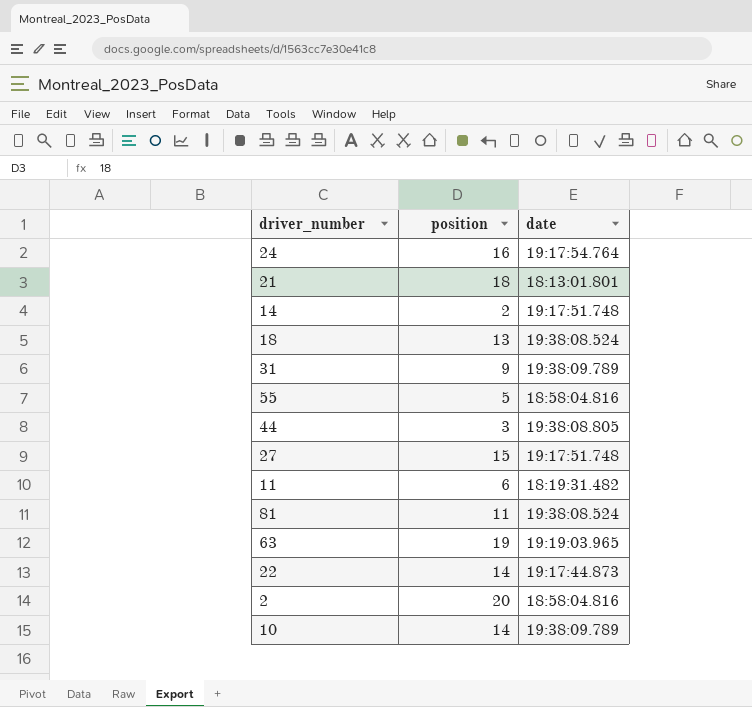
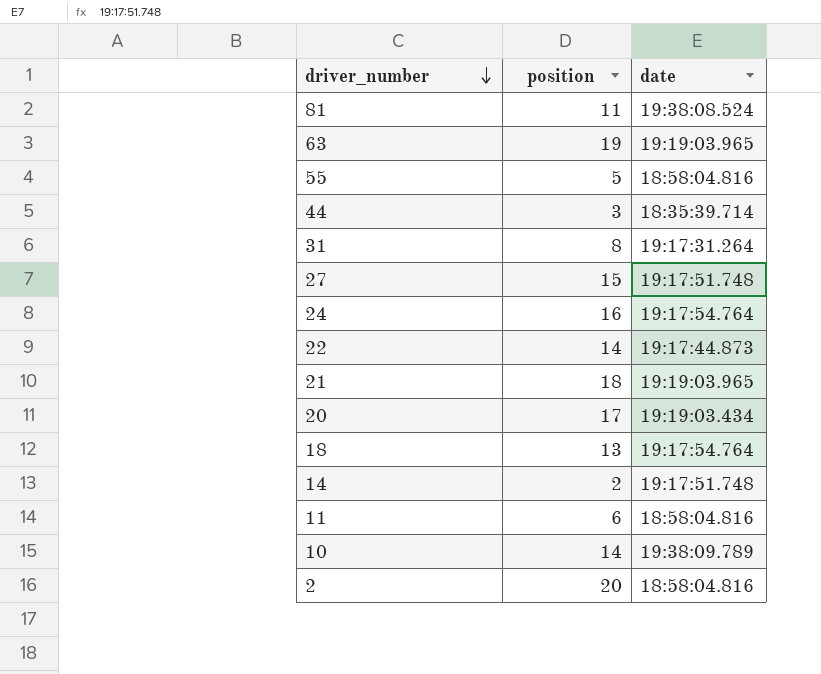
row order: none -> driver_number descending
44 | date: 19:38:08.805 -> 18:35:39.714
31 | position: 9 -> 8
31 | date: 19:38:09.789 -> 19:17:31.264
21 | date: 18:13:01.801 -> 19:19:03.965
row 20: none -> 17 | 19:19:03.434
18 | date: 19:38:08.524 -> 19:17:54.764
11 | date: 18:19:31.482 -> 18:58:04.816

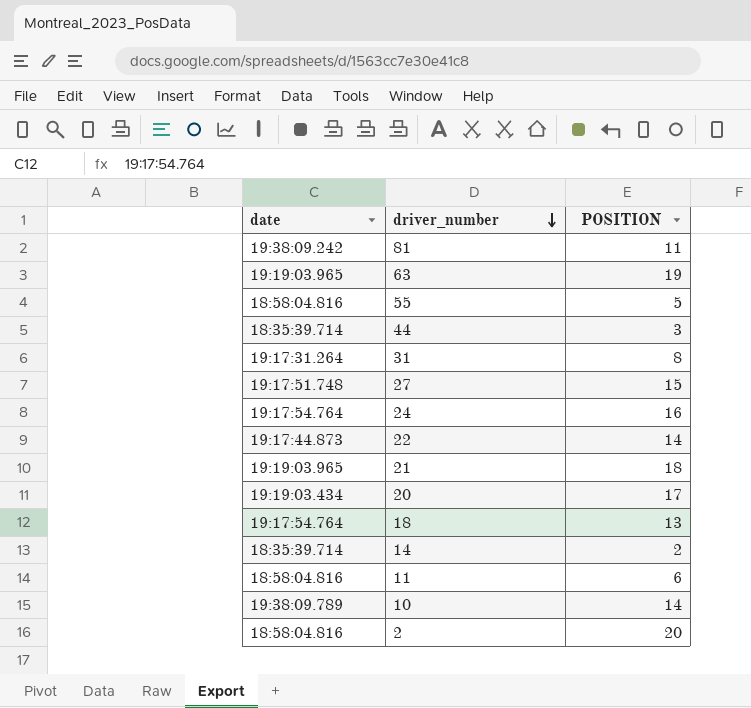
column date | position: 3 -> 1
column name: position -> POSITION
81 | date: 19:38:08.524 -> 19:38:09.242
14 | date: 19:17:51.748 -> 18:35:39.714

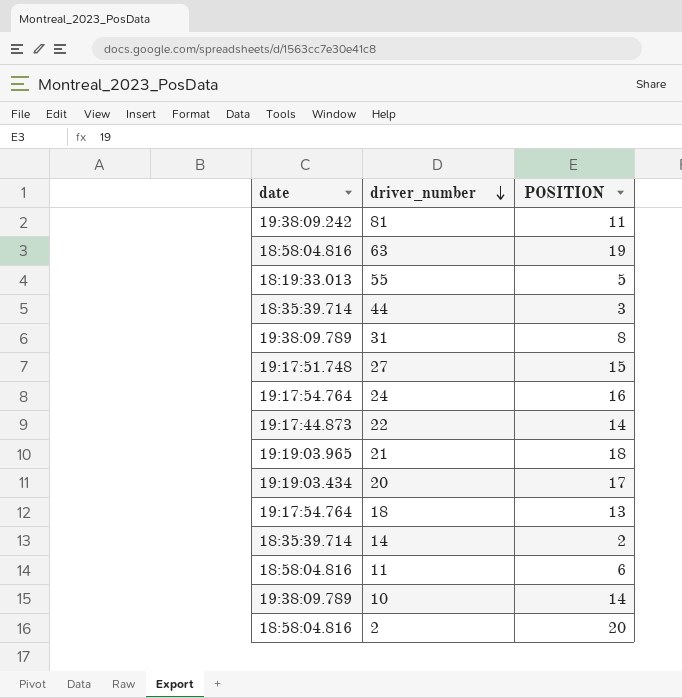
63 | date: 19:19:03.965 -> 18:58:04.816
55 | date: 18:58:04.816 -> 18:19:33.013
31 | date: 19:17:31.264 -> 19:38:09.789

